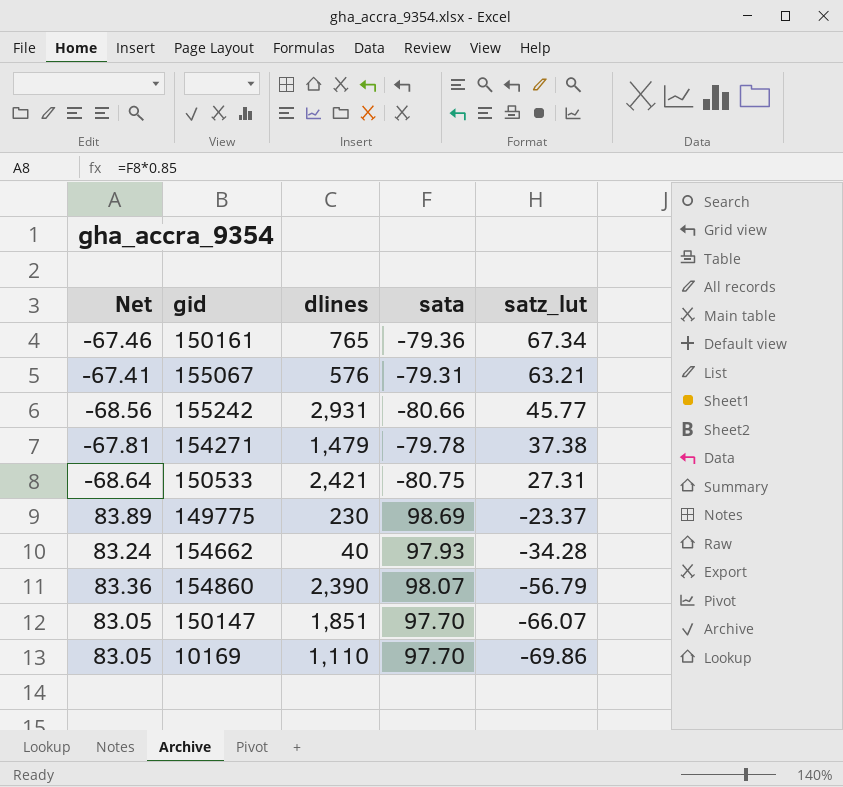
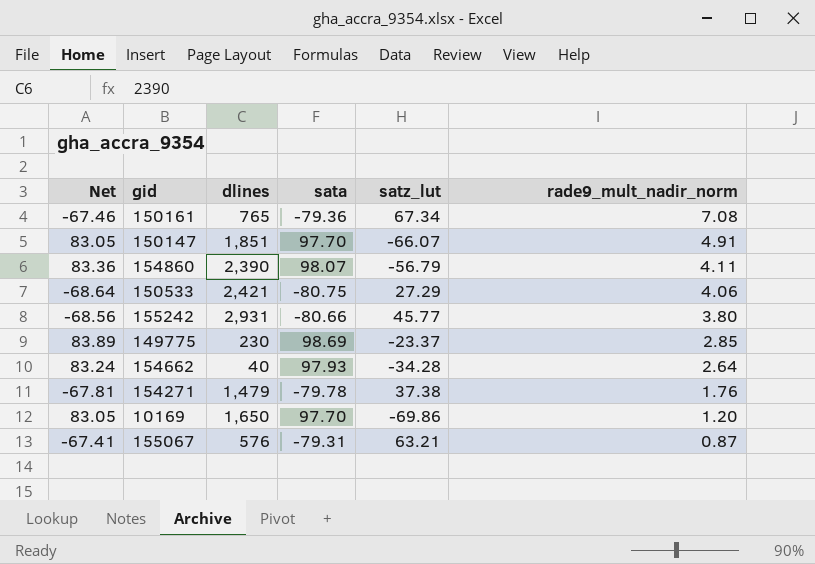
row order: satz_lut descending -> rade9_mult_nadir_norm descending
column rade9_mult_nadir_norm | position: none -> 6
150533 | satz_lut: 27.31 -> 27.29
10169 | dlines: 1,110 -> 1,650

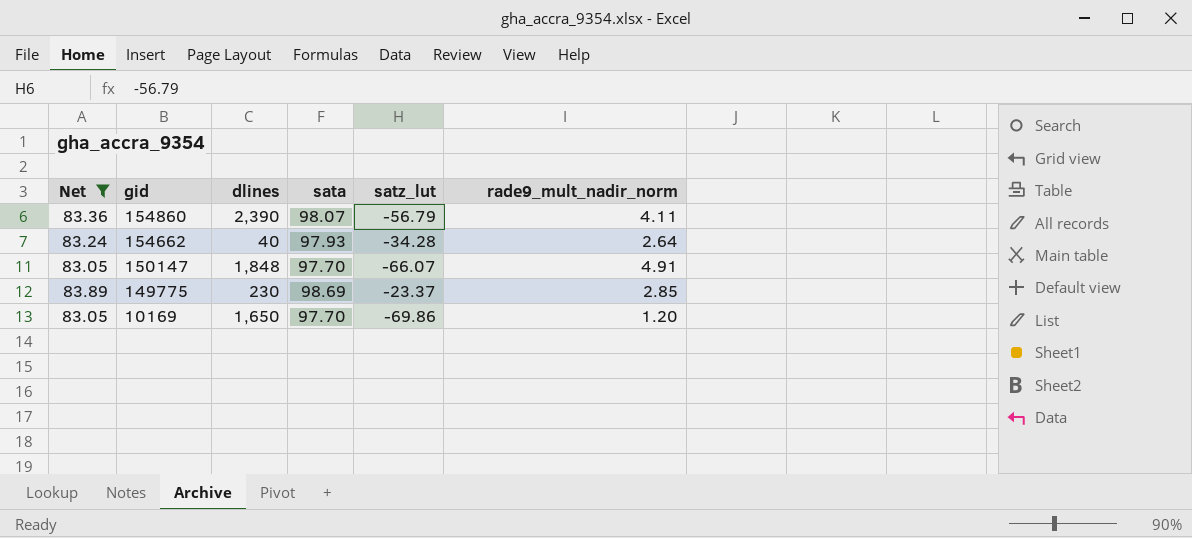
filter: none -> Net >= 83.05
row order: rade9_mult_nadir_norm descending -> gid descending
150147 | dlines: 1,851 -> 1,848

